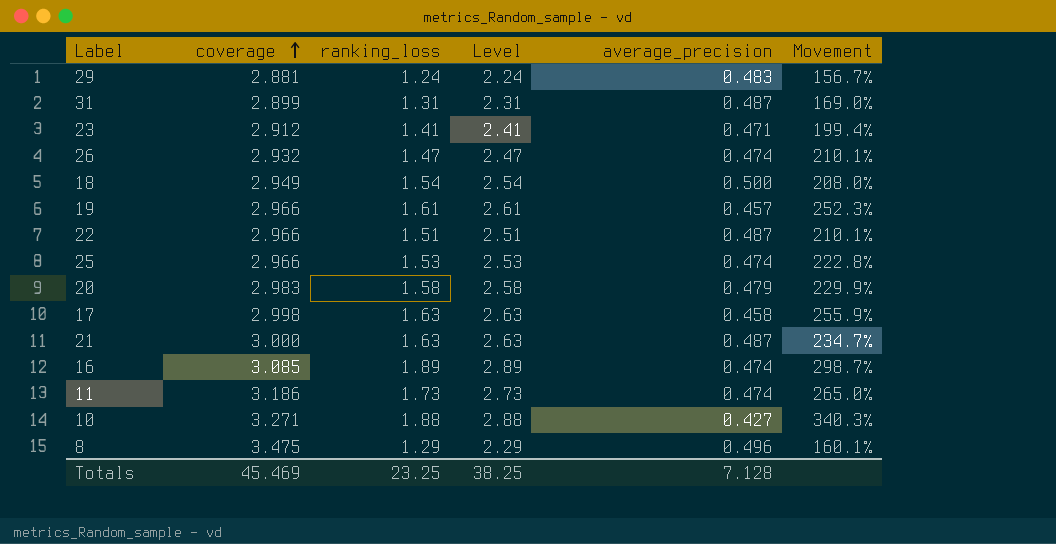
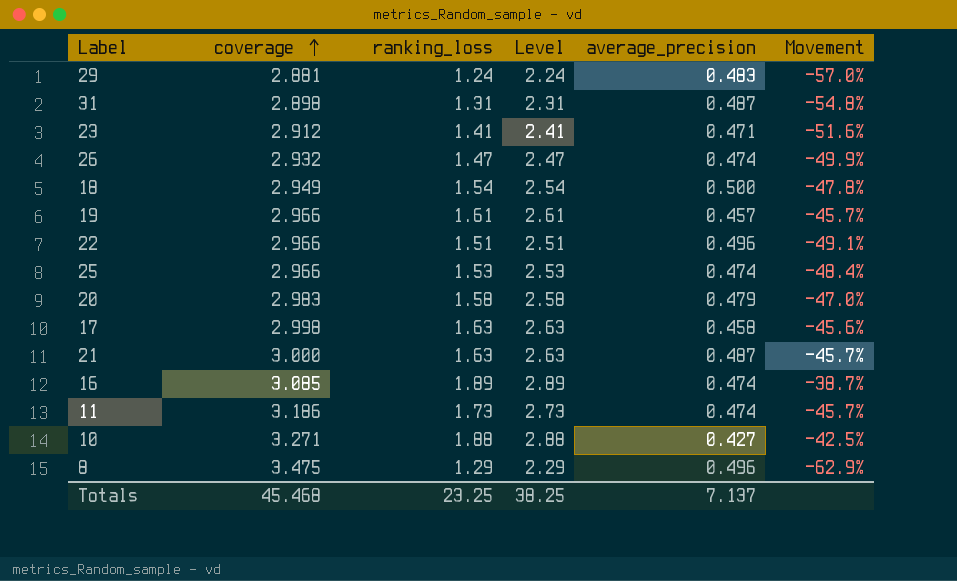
column Movement | formula: ([ranking_loss] - [average_precision]) / [average_precision] -> ([ranking_loss] - [coverage]) / [coverage]
31 | coverage: 2.899 -> 2.898
22 | average_precision: 0.487 -> 0.496
Totals | coverage: 45.469 -> 45.468
Totals | average_precision: 7.128 -> 7.137

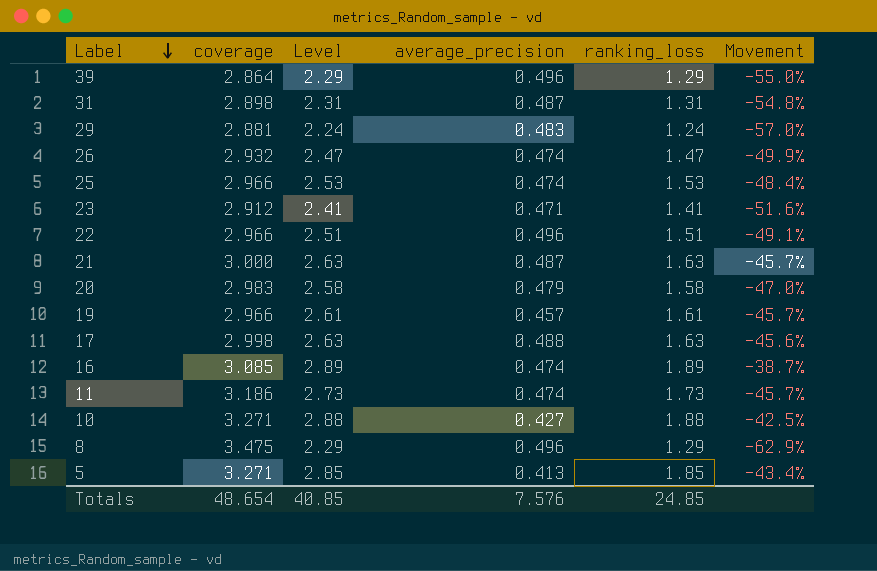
row order: coverage ascending -> Label descending
column ranking_loss | position: 3 -> 5
row 18: 2.949 | 1.54 | 2.54 | 0.500 | -47.8% -> none
row 39: none -> 2.864 | 2.29 | 0.496 | 1.29 | -55.0%
17 | average_precision: 0.458 -> 0.488
row 5: none -> 3.271 | 2.85 | 0.413 | 1.85 | -43.4%
Totals | coverage: 45.468 -> 48.654
Totals | Level: 38.25 -> 40.85
Totals | average_precision: 7.137 -> 7.576
Totals | ranking_loss: 23.25 -> 24.85

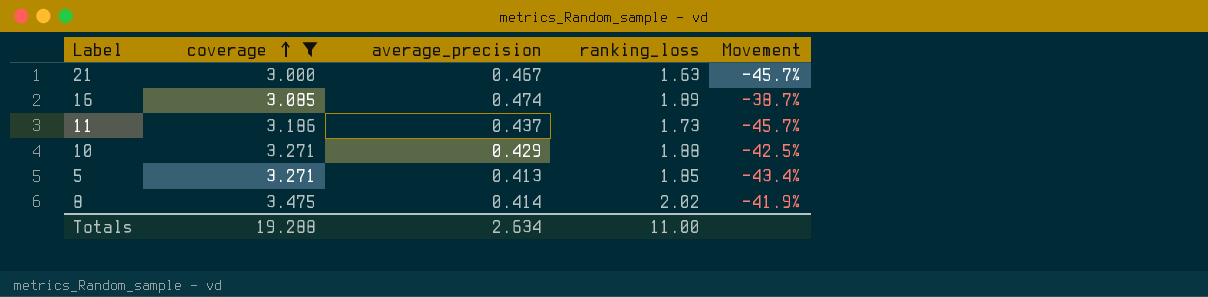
filter: none -> coverage >= 3.000
row order: Label descending -> coverage ascending
column Level | formula: [ranking_loss] + 1 -> none
21 | average_precision: 0.487 -> 0.467
11 | average_precision: 0.474 -> 0.437
10 | average_precision: 0.427 -> 0.429
8 | average_precision: 0.496 -> 0.414
8 | ranking_loss: 1.29 -> 2.02
8 | Movement: -62.9% -> -41.9%
Totals | coverage: 48.654 -> 19.288
Totals | average_precision: 7.576 -> 2.634
Totals | ranking_loss: 24.85 -> 11.00

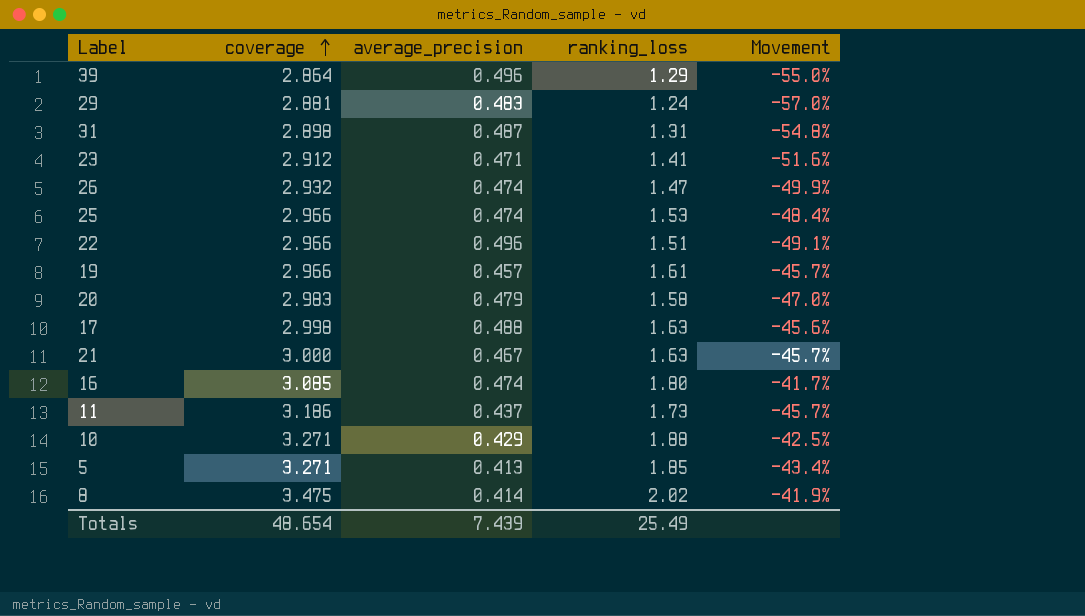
filter: coverage >= 3.000 -> none
16 | ranking_loss: 1.89 -> 1.80
16 | Movement: -38.7% -> -41.7%
Totals | coverage: 19.288 -> 48.654
Totals | average_precision: 2.634 -> 7.439
Totals | ranking_loss: 11.00 -> 25.49

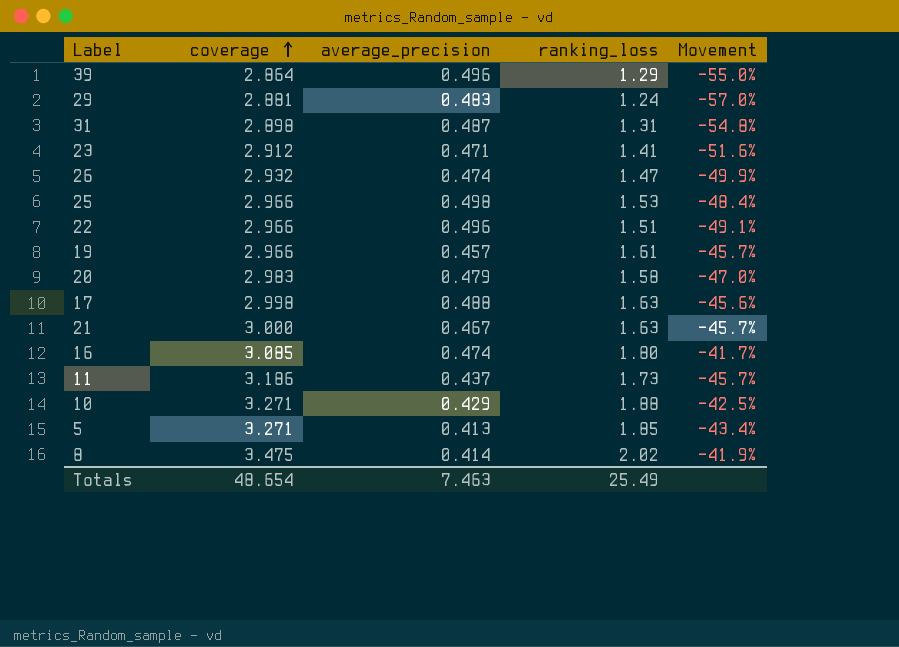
25 | average_precision: 0.474 -> 0.498
Totals | average_precision: 7.439 -> 7.463

